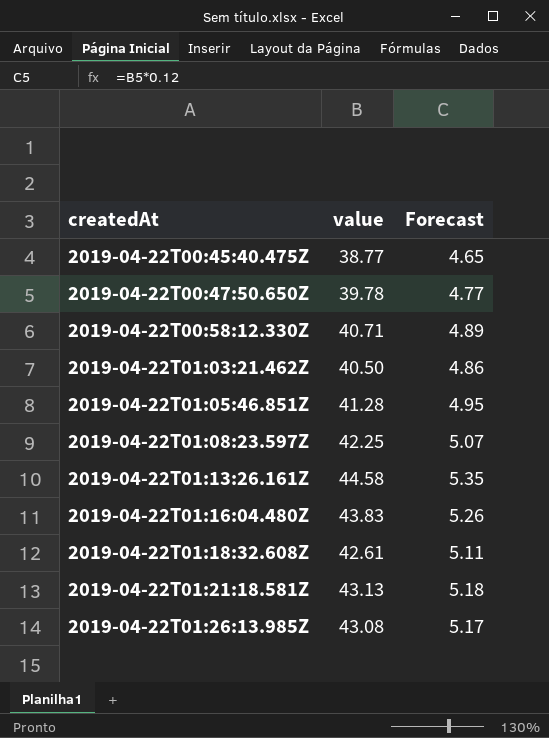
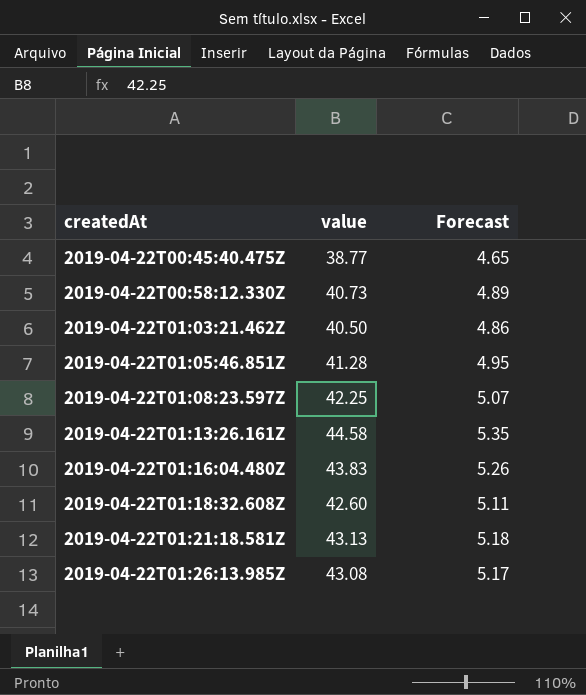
row 2019-04-22T00:47:50.650Z: 39.78 | 4.77 -> none
2019-04-22T00:58:12.330Z | value: 40.71 -> 40.73
2019-04-22T01:18:32.608Z | value: 42.61 -> 42.60

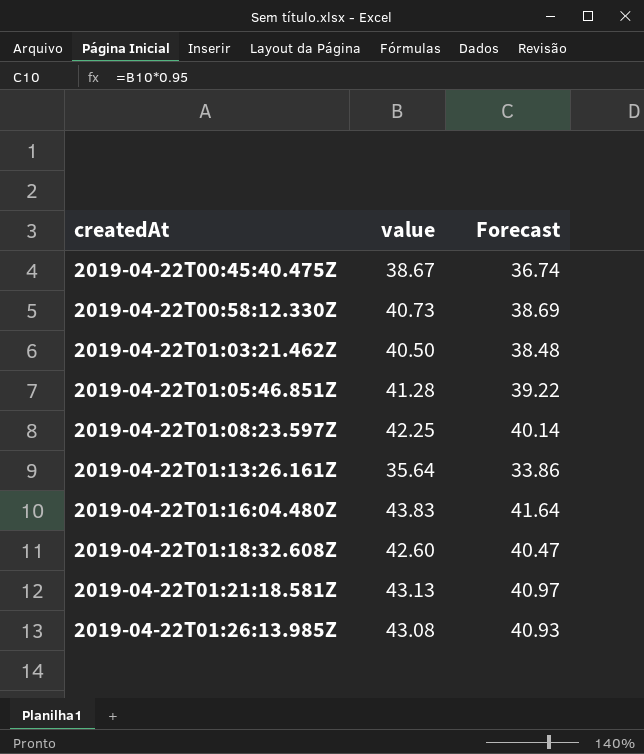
column Forecast | formula: [value] * 0.12 -> [value] * 0.95
2019-04-22T00:45:40.475Z | value: 38.77 -> 38.67
2019-04-22T01:13:26.161Z | value: 44.58 -> 35.64

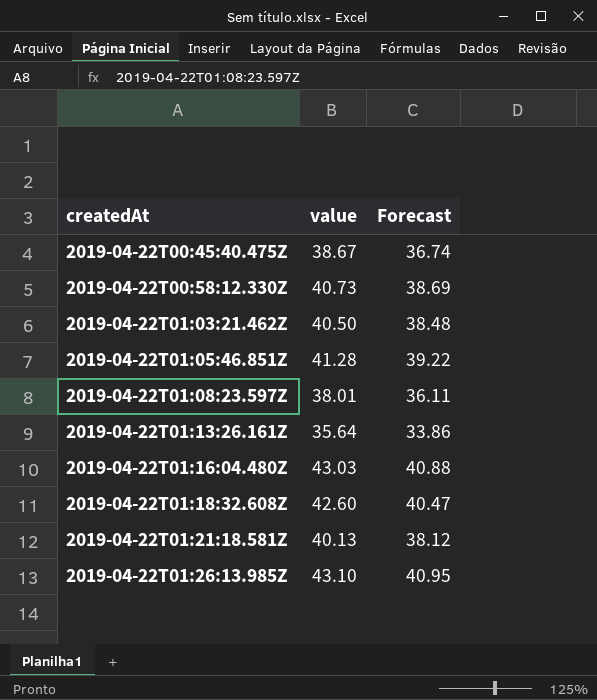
2019-04-22T01:08:23.597Z | value: 42.25 -> 38.01
2019-04-22T01:08:23.597Z | Forecast: 40.14 -> 36.11
2019-04-22T01:16:04.480Z | value: 43.83 -> 43.03
2019-04-22T01:16:04.480Z | Forecast: 41.64 -> 40.88
2019-04-22T01:21:18.581Z | value: 43.13 -> 40.13
2019-04-22T01:21:18.581Z | Forecast: 40.97 -> 38.12
2019-04-22T01:26:13.985Z | value: 43.08 -> 43.10
2019-04-22T01:26:13.985Z | Forecast: 40.93 -> 40.95

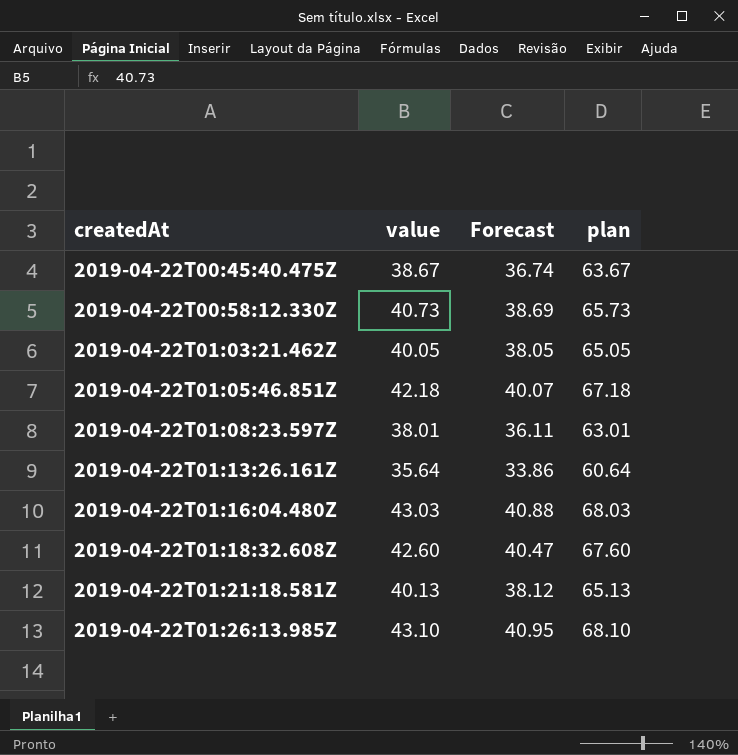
column plan | formula: none -> [value] + 25
2019-04-22T01:03:21.462Z | value: 40.50 -> 40.05
2019-04-22T01:03:21.462Z | Forecast: 38.48 -> 38.05
2019-04-22T01:05:46.851Z | value: 41.28 -> 42.18
2019-04-22T01:05:46.851Z | Forecast: 39.22 -> 40.07

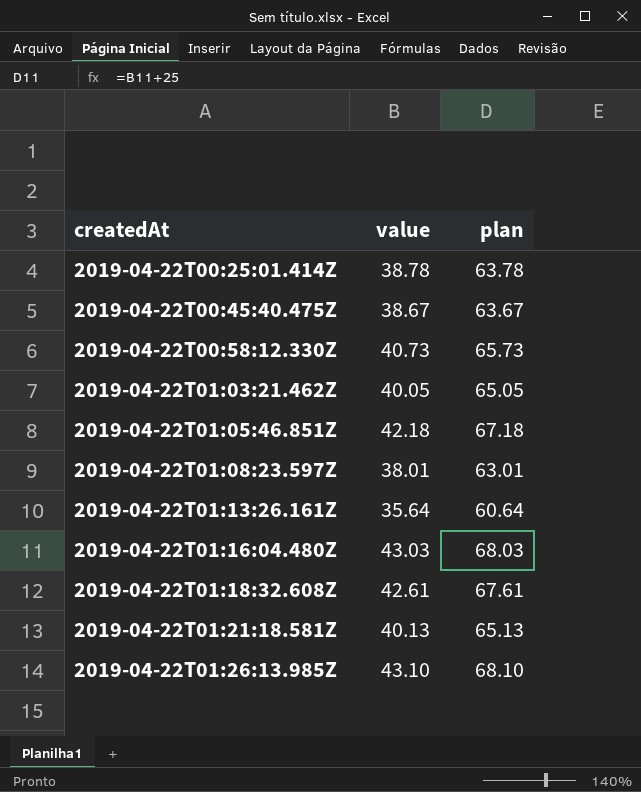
column Forecast | formula: [value] * 0.95 -> none
row 2019-04-22T00:25:01.414Z: none -> 38.78 | 63.78
2019-04-22T01:18:32.608Z | value: 42.60 -> 42.61
2019-04-22T01:18:32.608Z | plan: 67.60 -> 67.61

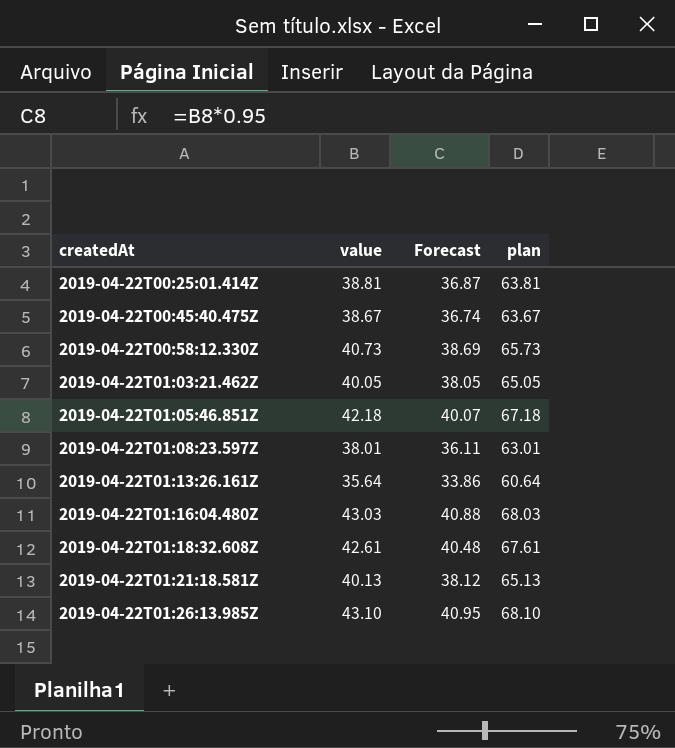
column Forecast | formula: none -> [value] * 0.95
2019-04-22T00:25:01.414Z | value: 38.78 -> 38.81
2019-04-22T00:25:01.414Z | plan: 63.78 -> 63.81

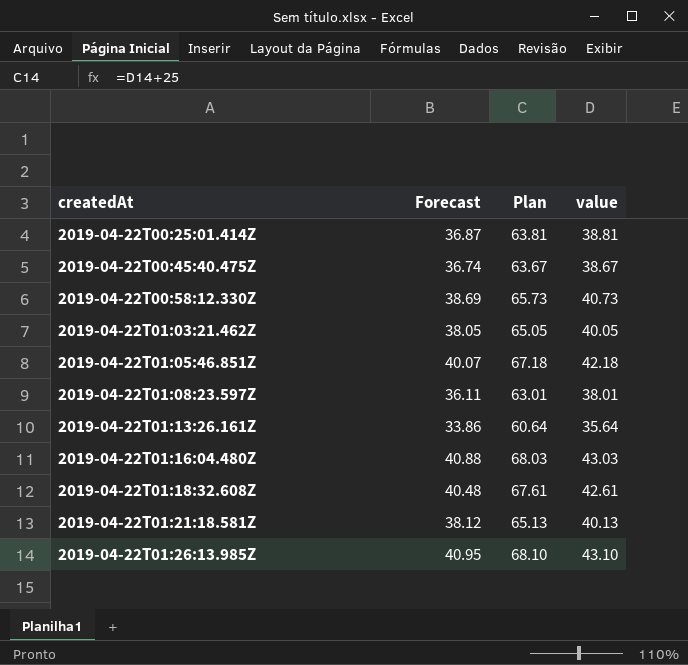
column name: plan -> Plan
column value | position: 2 -> 4

